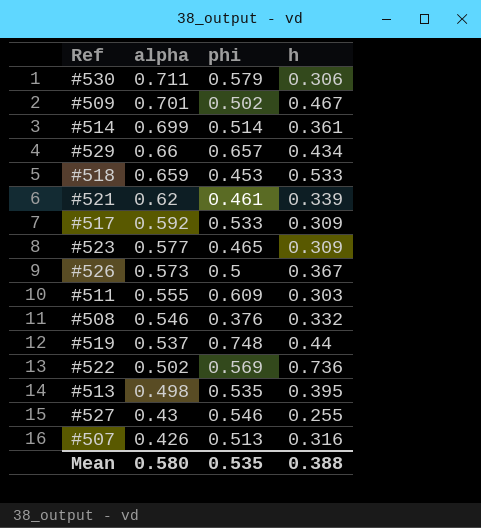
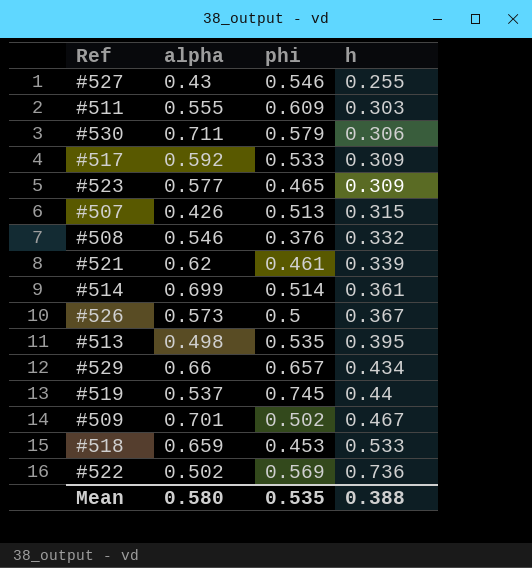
row order: alpha descending -> h ascending
#507 | h: 0.316 -> 0.315
#519 | phi: 0.748 -> 0.745

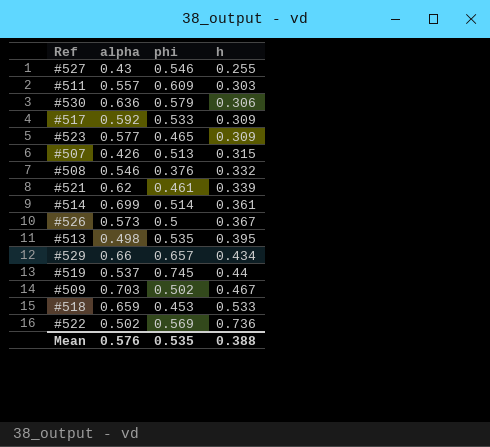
#511 | alpha: 0.555 -> 0.557
#530 | alpha: 0.711 -> 0.636
#509 | alpha: 0.701 -> 0.703
Mean | alpha: 0.580 -> 0.576

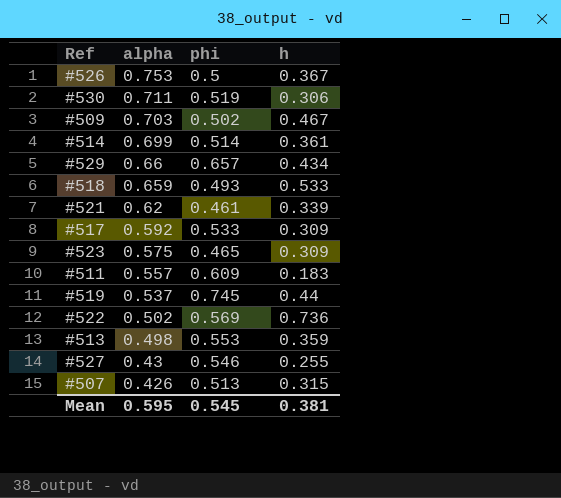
row order: h ascending -> alpha descending
row #508: 0.546 | 0.376 | 0.332 -> none
#526 | alpha: 0.573 -> 0.753
#530 | alpha: 0.636 -> 0.711
#530 | phi: 0.579 -> 0.519
#518 | phi: 0.453 -> 0.493
#523 | alpha: 0.577 -> 0.575
#511 | h: 0.303 -> 0.183
#513 | phi: 0.535 -> 0.553
#513 | h: 0.395 -> 0.359
Mean | alpha: 0.576 -> 0.595
Mean | phi: 0.535 -> 0.545
Mean | h: 0.388 -> 0.381

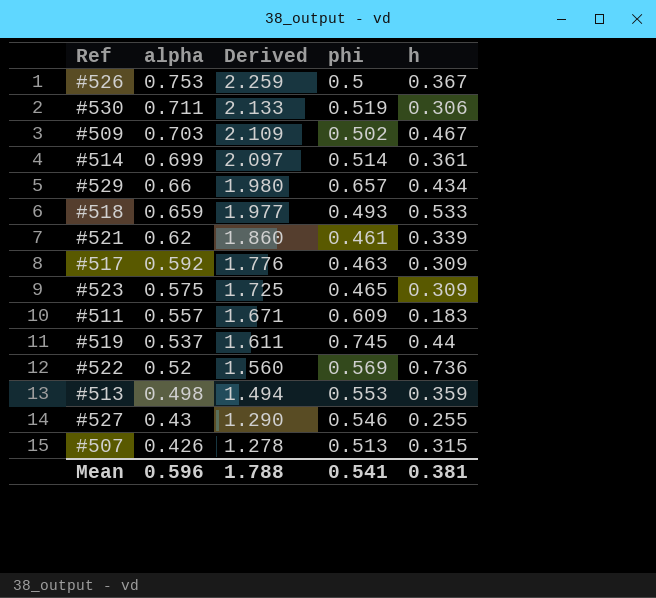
column Derived | formula: none -> [alpha] * 3
#517 | phi: 0.533 -> 0.463
#522 | alpha: 0.502 -> 0.52
Mean | alpha: 0.595 -> 0.596
Mean | phi: 0.545 -> 0.541

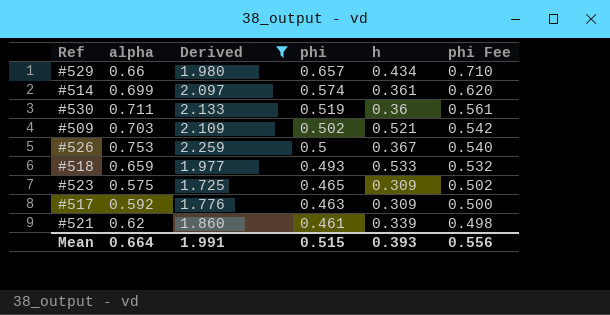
filter: none -> Derived >= 1.725
row order: alpha descending -> phi descending
column phi Fee | formula: none -> [phi] * 1.08
#514 | phi: 0.514 -> 0.574
#530 | h: 0.306 -> 0.36
#509 | h: 0.467 -> 0.521
Mean | alpha: 0.596 -> 0.664
Mean | Derived: 1.788 -> 1.991
Mean | phi: 0.541 -> 0.515
Mean | h: 0.381 -> 0.393

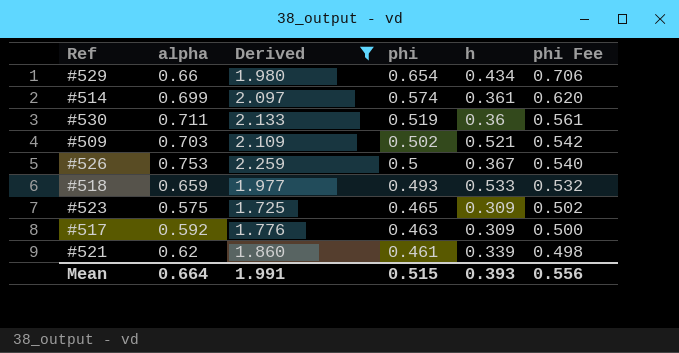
#529 | phi: 0.657 -> 0.654
#529 | phi Fee: 0.710 -> 0.706

